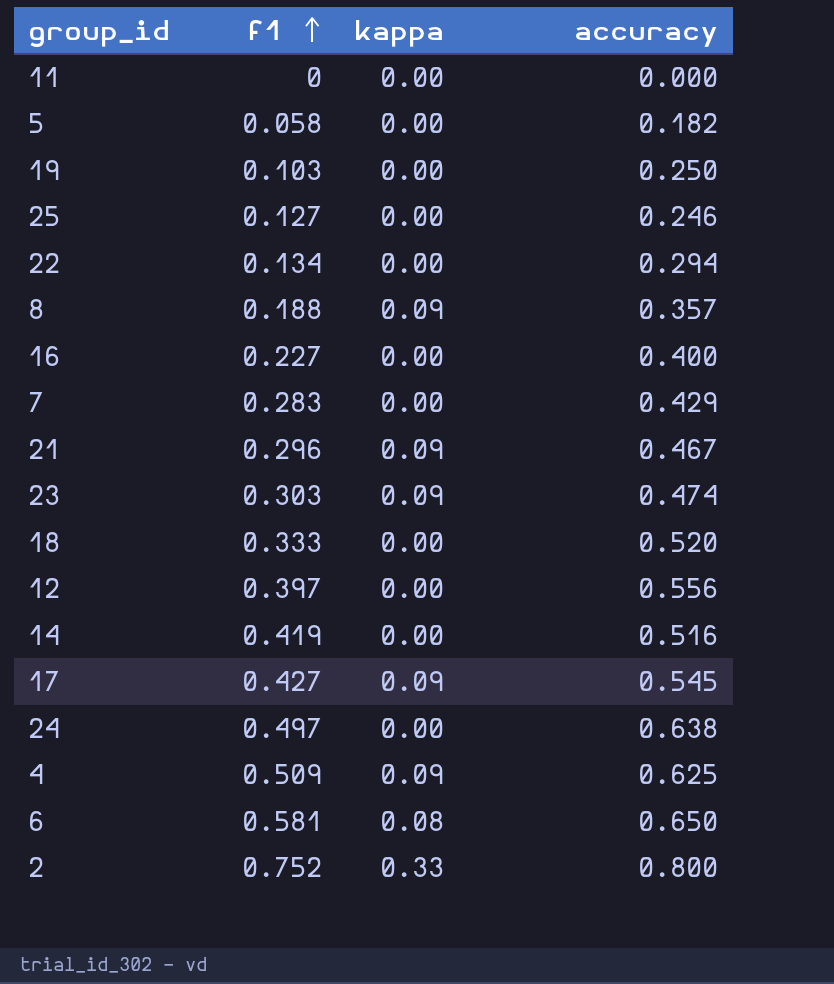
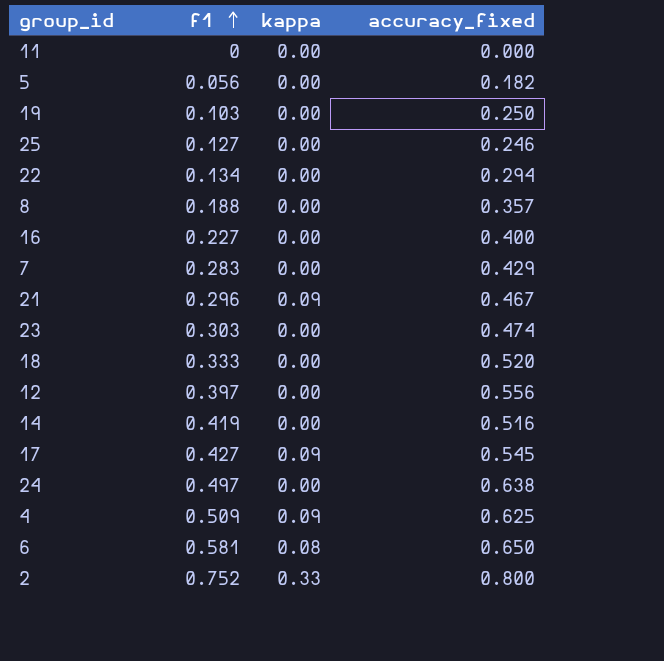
column name: accuracy -> accuracy_fixed
5 | f1: 0.058 -> 0.056
8 | kappa: 0.09 -> 0.00
23 | kappa: 0.09 -> 0.00

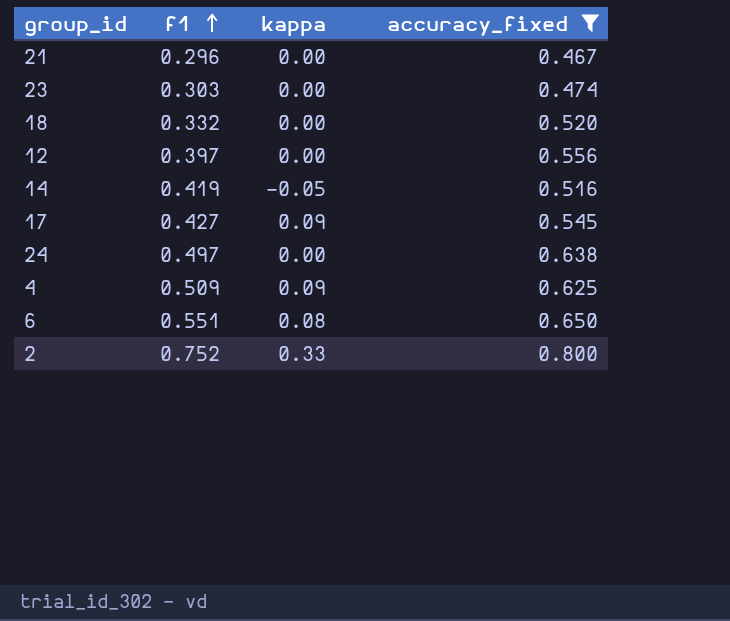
filter: none -> accuracy_fixed >= 0.467
21 | kappa: 0.09 -> 0.00
18 | f1: 0.333 -> 0.332
14 | kappa: 0.00 -> -0.05
6 | f1: 0.581 -> 0.551

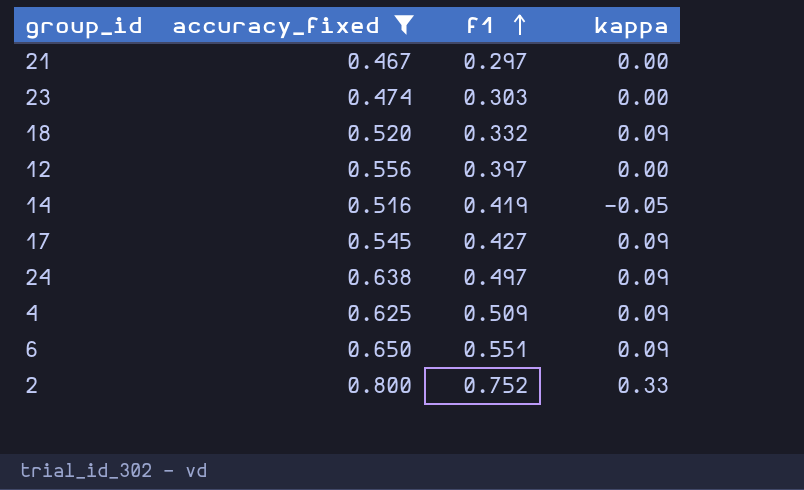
column accuracy_fixed | position: 4 -> 2
21 | f1: 0.296 -> 0.297
18 | kappa: 0.00 -> 0.09
24 | kappa: 0.00 -> 0.09
6 | kappa: 0.08 -> 0.09

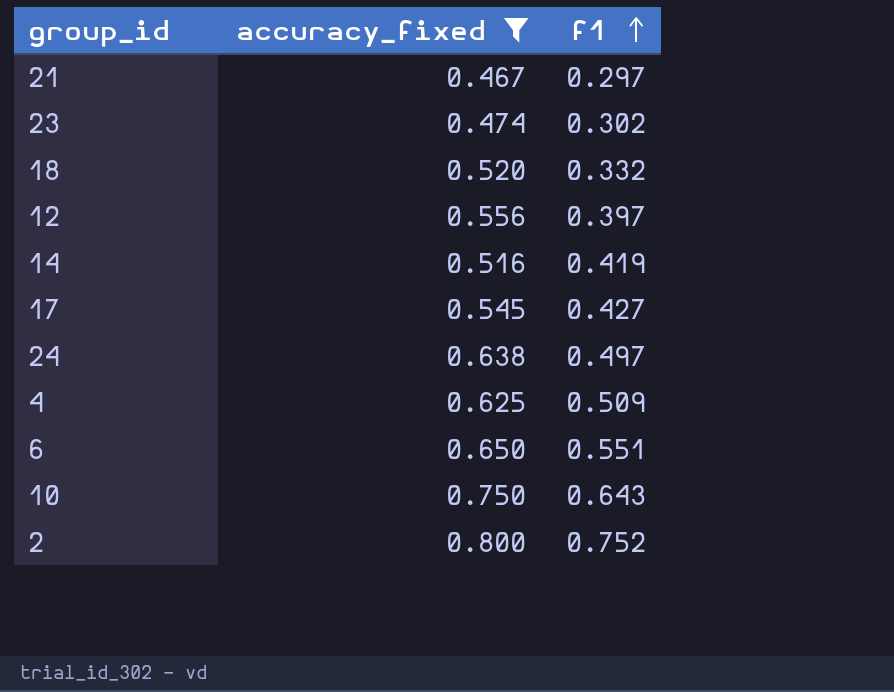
column kappa | position: 4 -> none
23 | f1: 0.303 -> 0.302
row 10: none -> 0.750 | 0.643

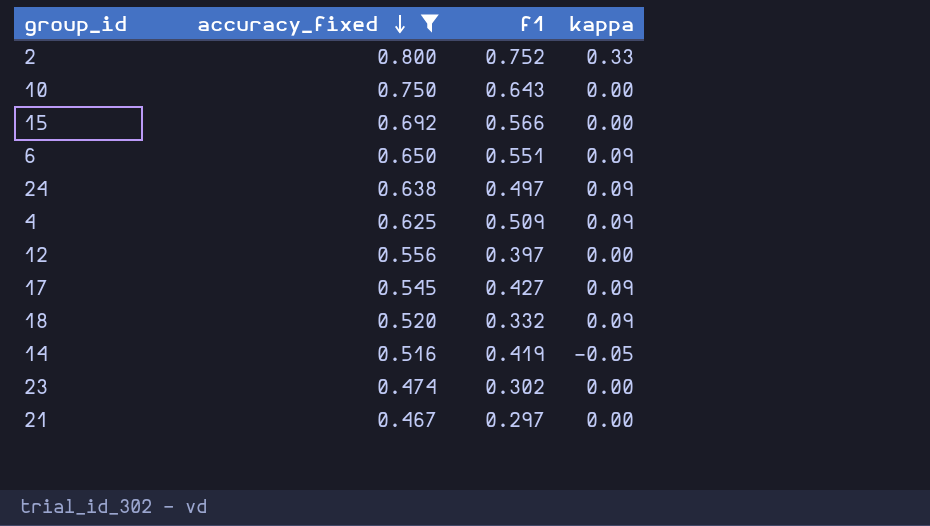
row order: f1 ascending -> accuracy_fixed descending
column kappa | position: none -> 4
row 15: none -> 0.692 | 0.566 | 0.00

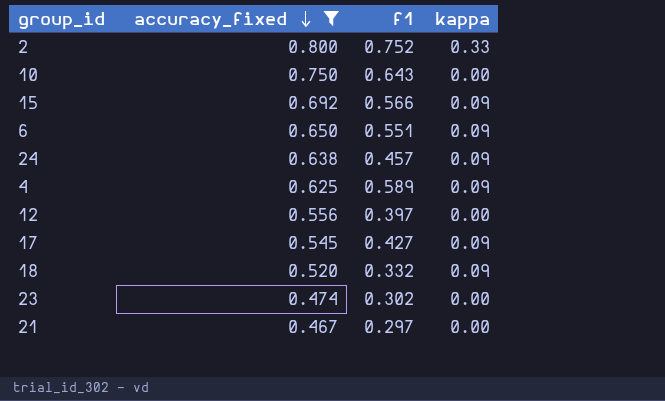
row 14: 0.516 | 0.419 | -0.05 -> none
15 | kappa: 0.00 -> 0.09
24 | f1: 0.497 -> 0.457
4 | f1: 0.509 -> 0.589

